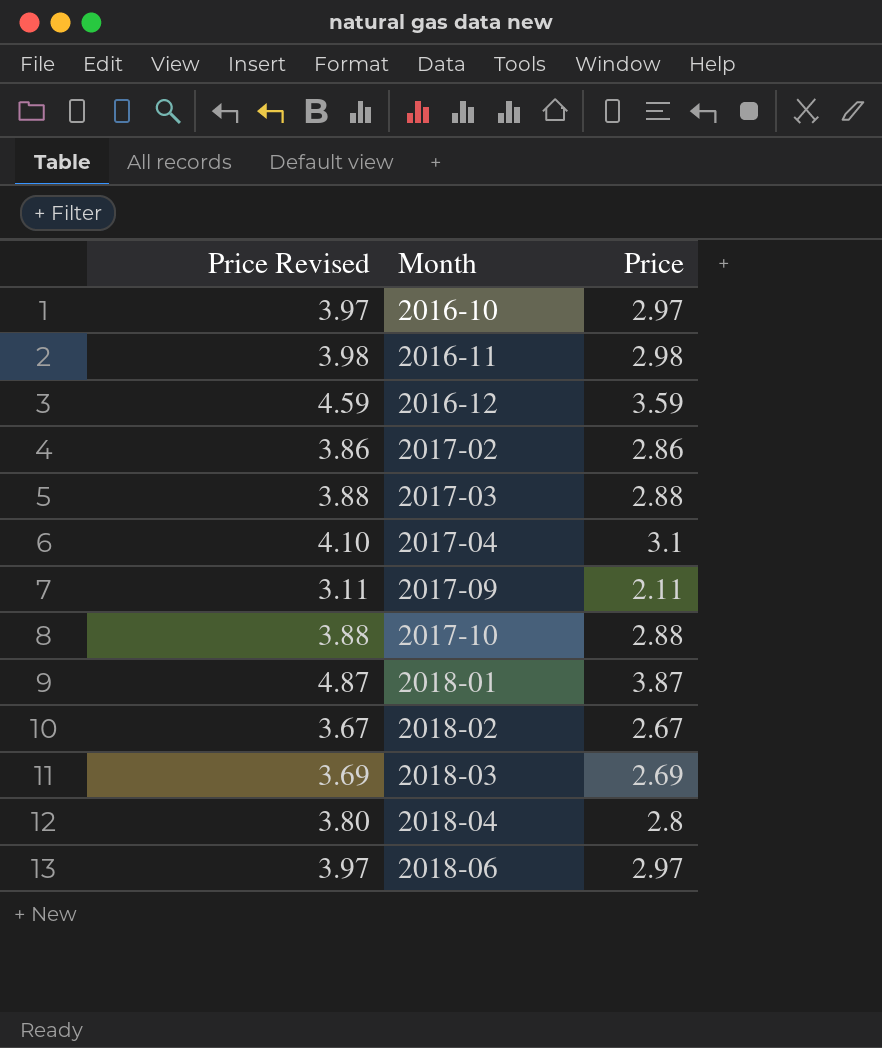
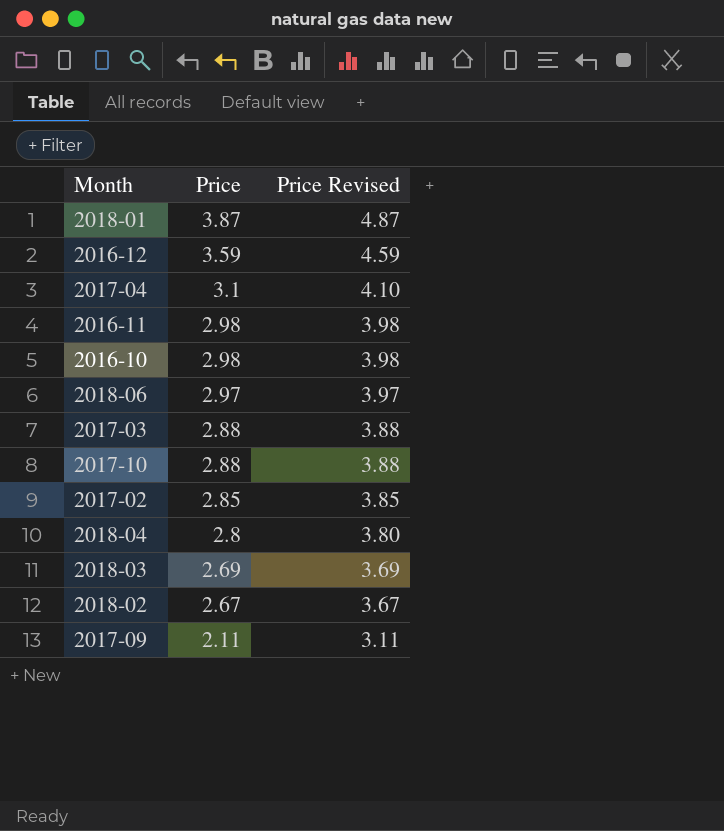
row order: Month ascending -> Price descending
column Price Revised | position: 1 -> 3
2016-10 | Price: 2.97 -> 2.98
2016-10 | Price Revised: 3.97 -> 3.98
2017-02 | Price: 2.86 -> 2.85
2017-02 | Price Revised: 3.86 -> 3.85

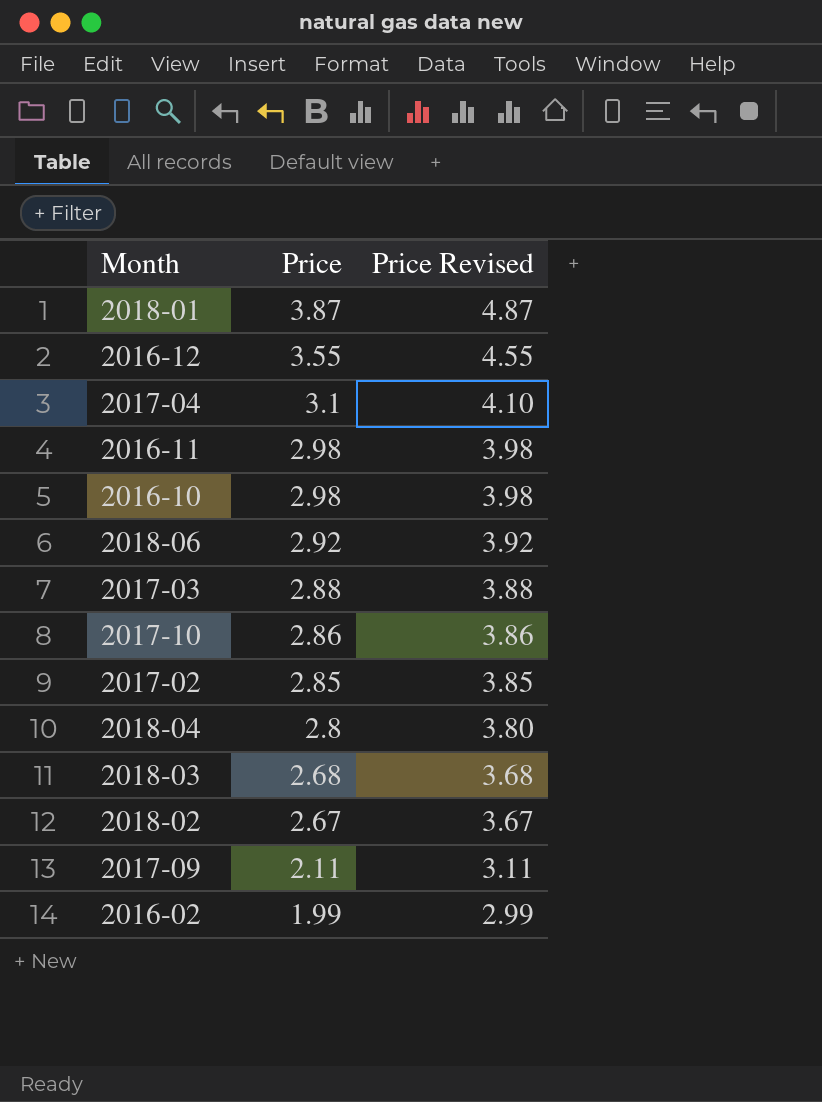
2016-12 | Price: 3.59 -> 3.55
2016-12 | Price Revised: 4.59 -> 4.55
2018-06 | Price: 2.97 -> 2.92
2018-06 | Price Revised: 3.97 -> 3.92
2017-10 | Price: 2.88 -> 2.86
2017-10 | Price Revised: 3.88 -> 3.86
2018-03 | Price: 2.69 -> 2.68
2018-03 | Price Revised: 3.69 -> 3.68
row 2016-02: none -> 1.99 | 2.99

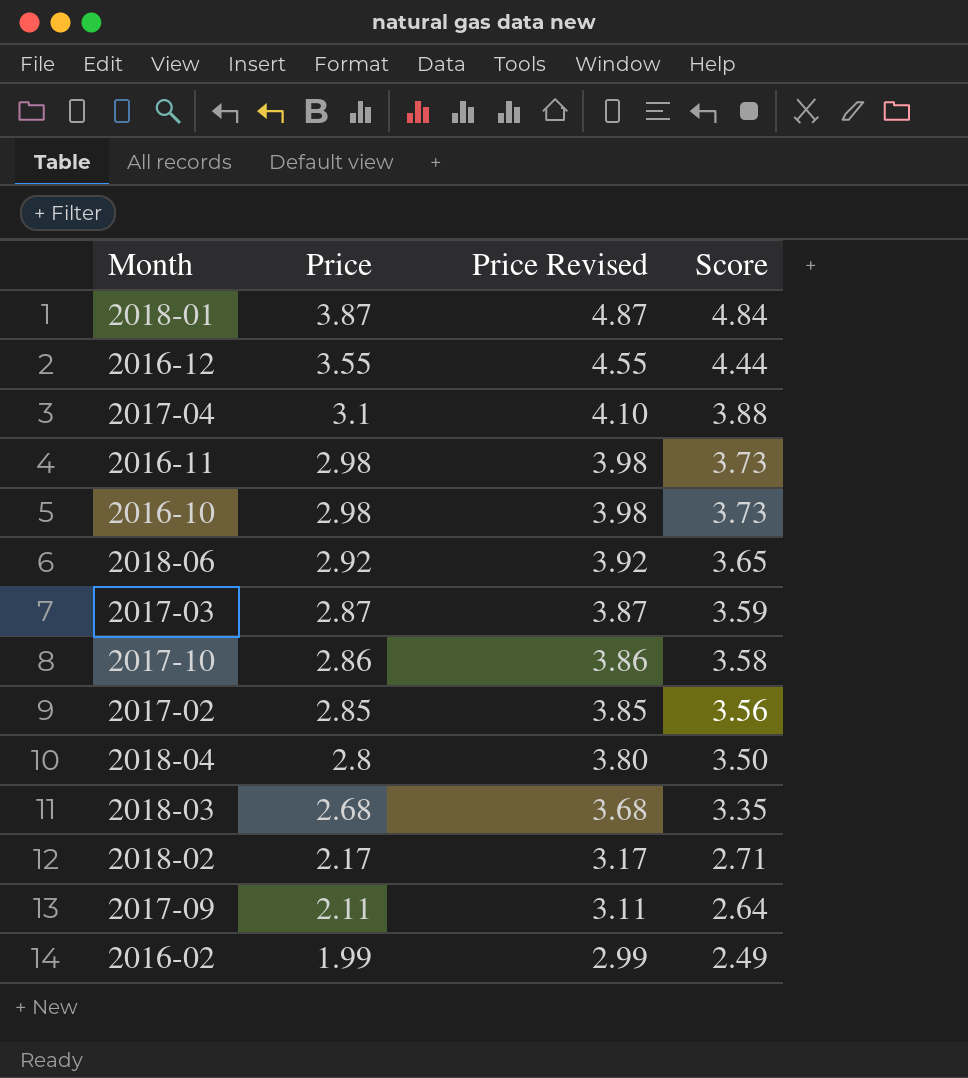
column Score | formula: none -> [Price] * 1.25
2017-03 | Price: 2.88 -> 2.87
2017-03 | Price Revised: 3.88 -> 3.87
2018-02 | Price: 2.67 -> 2.17
2018-02 | Price Revised: 3.67 -> 3.17

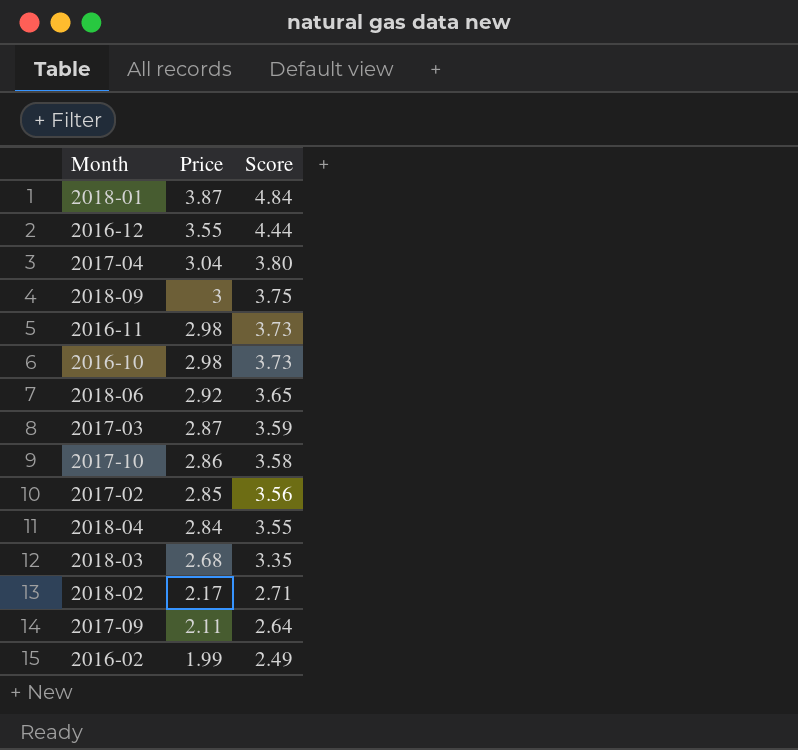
column Price Revised | formula: [Price] + 1 -> none
2017-04 | Price: 3.1 -> 3.04
2017-04 | Score: 3.88 -> 3.80
row 2018-09: none -> 3 | 3.75
2018-04 | Price: 2.8 -> 2.84
2018-04 | Score: 3.50 -> 3.55

